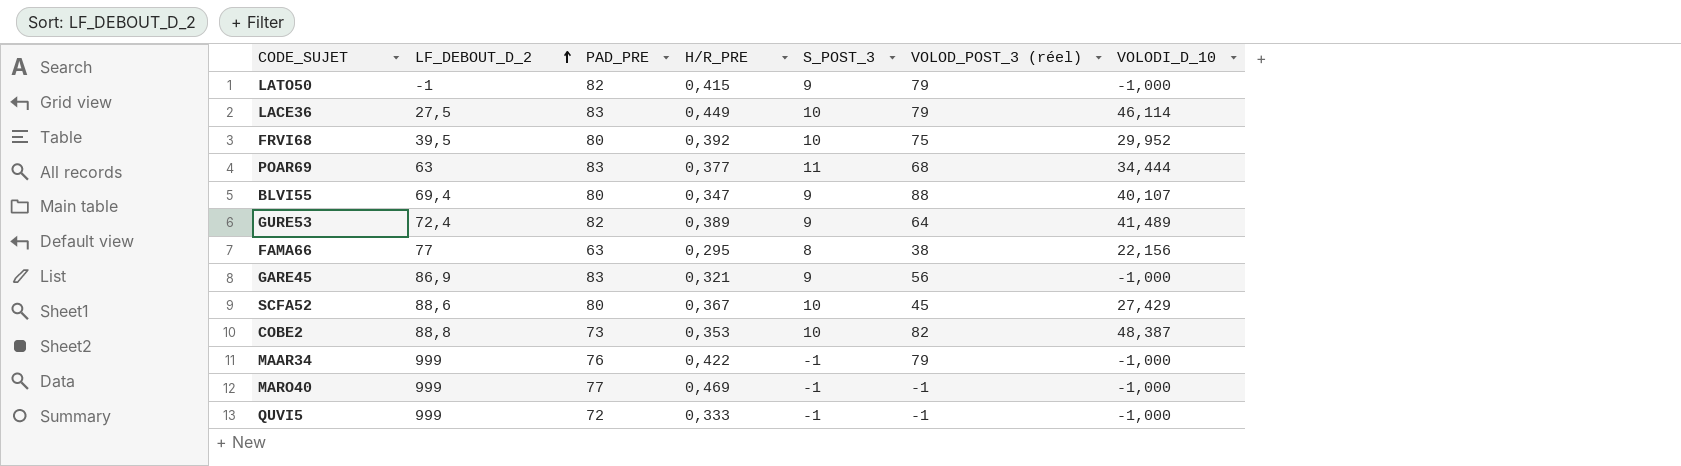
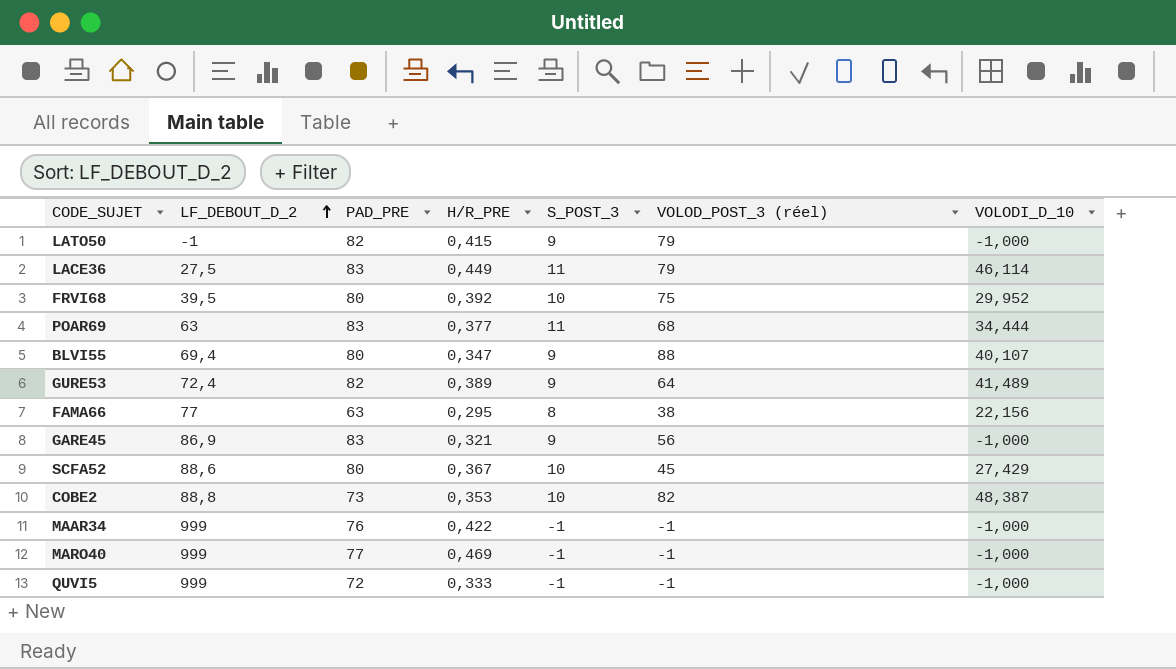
LACE36 | S_POST_3: 10 -> 11
MAAR34 | VOLOD_POST_3 (réel): 79 -> -1

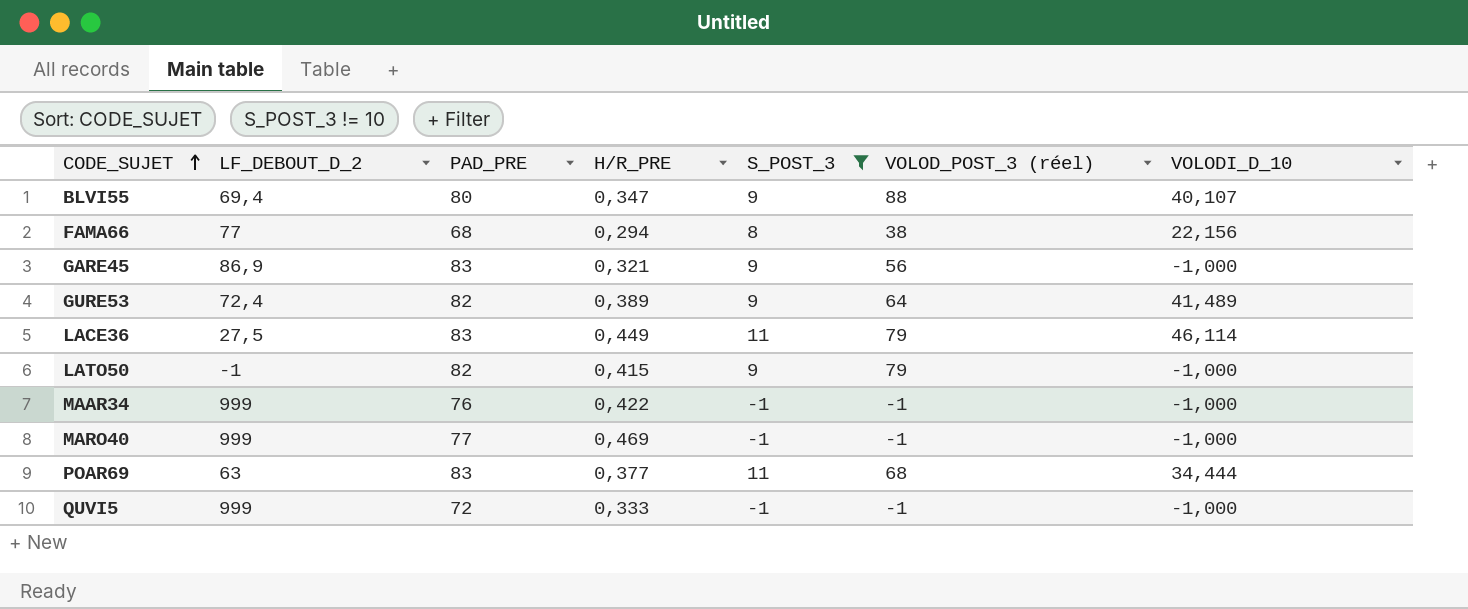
filter: none -> S_POST_3 != 10
row order: LF_DEBOUT_D_2 ascending -> CODE_SUJET ascending
FAMA66 | PAD_PRE: 63 -> 68
FAMA66 | H/R_PRE: 0,295 -> 0,294

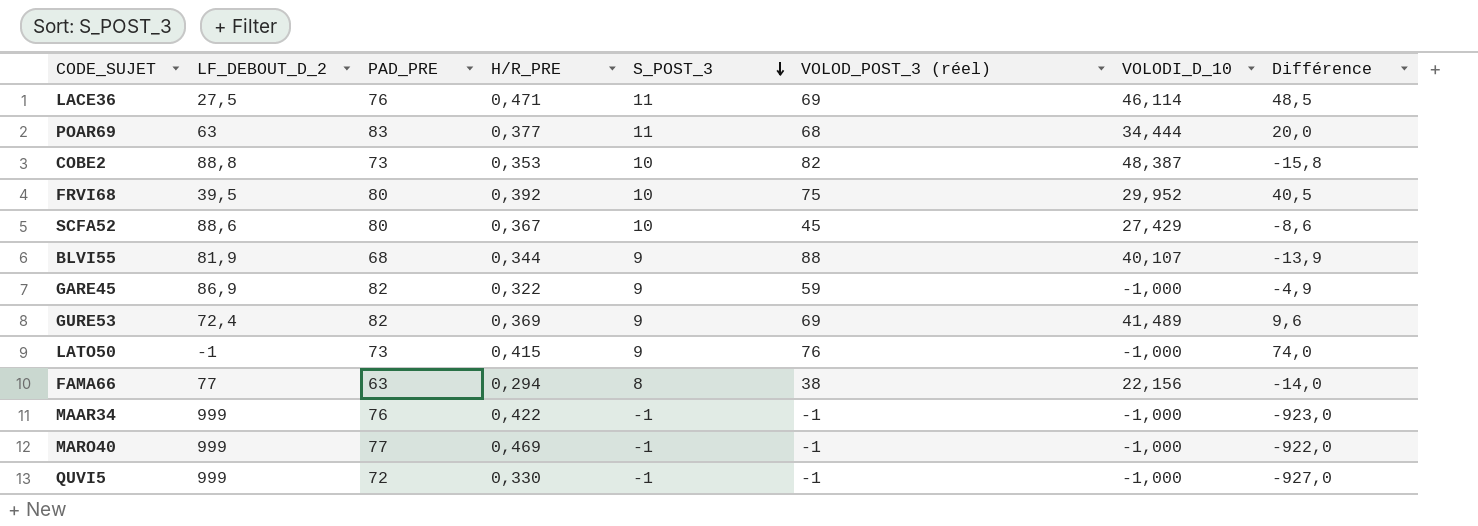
filter: S_POST_3 != 10 -> none
row order: CODE_SUJET ascending -> S_POST_3 descending
column Différence | formula: none -> [PAD_PRE] - [LF_DEBOUT_D_2]
LACE36 | PAD_PRE: 83 -> 76
LACE36 | H/R_PRE: 0,449 -> 0,471
LACE36 | VOLOD_POST_3 (réel): 79 -> 69
BLVI55 | LF_DEBOUT_D_2: 69,4 -> 81,9
BLVI55 | PAD_PRE: 80 -> 68
BLVI55 | H/R_PRE: 0,347 -> 0,344
GARE45 | PAD_PRE: 83 -> 82
GARE45 | H/R_PRE: 0,321 -> 0,322
GARE45 | VOLOD_POST_3 (réel): 56 -> 59
GURE53 | H/R_PRE: 0,389 -> 0,369
GURE53 | VOLOD_POST_3 (réel): 64 -> 69
LATO50 | PAD_PRE: 82 -> 73
LATO50 | VOLOD_POST_3 (réel): 79 -> 76
FAMA66 | PAD_PRE: 68 -> 63
QUVI5 | H/R_PRE: 0,333 -> 0,330

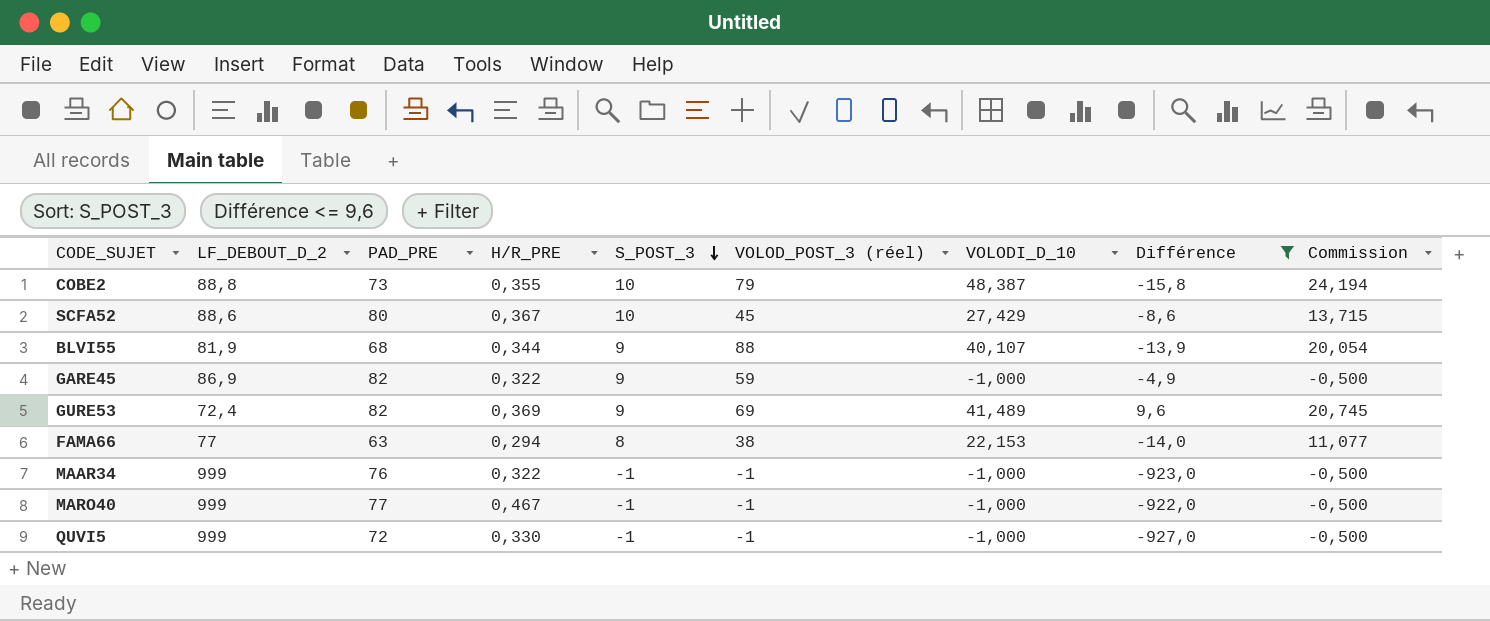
filter: none -> Différence <= 9,6
column Commission | formula: none -> [VOLODI_D_10] * 0,5
COBE2 | H/R_PRE: 0,353 -> 0,355
COBE2 | VOLOD_POST_3 (réel): 82 -> 79
FAMA66 | VOLODI_D_10: 22,156 -> 22,153
MAAR34 | H/R_PRE: 0,422 -> 0,322
MARO40 | H/R_PRE: 0,469 -> 0,467

